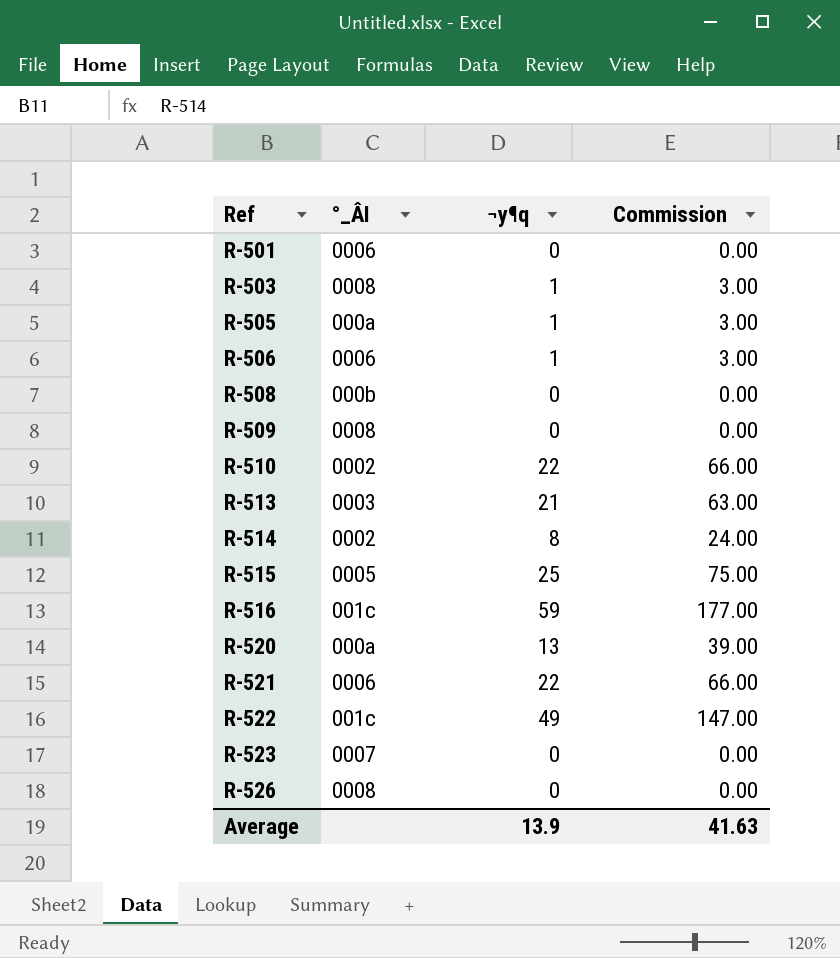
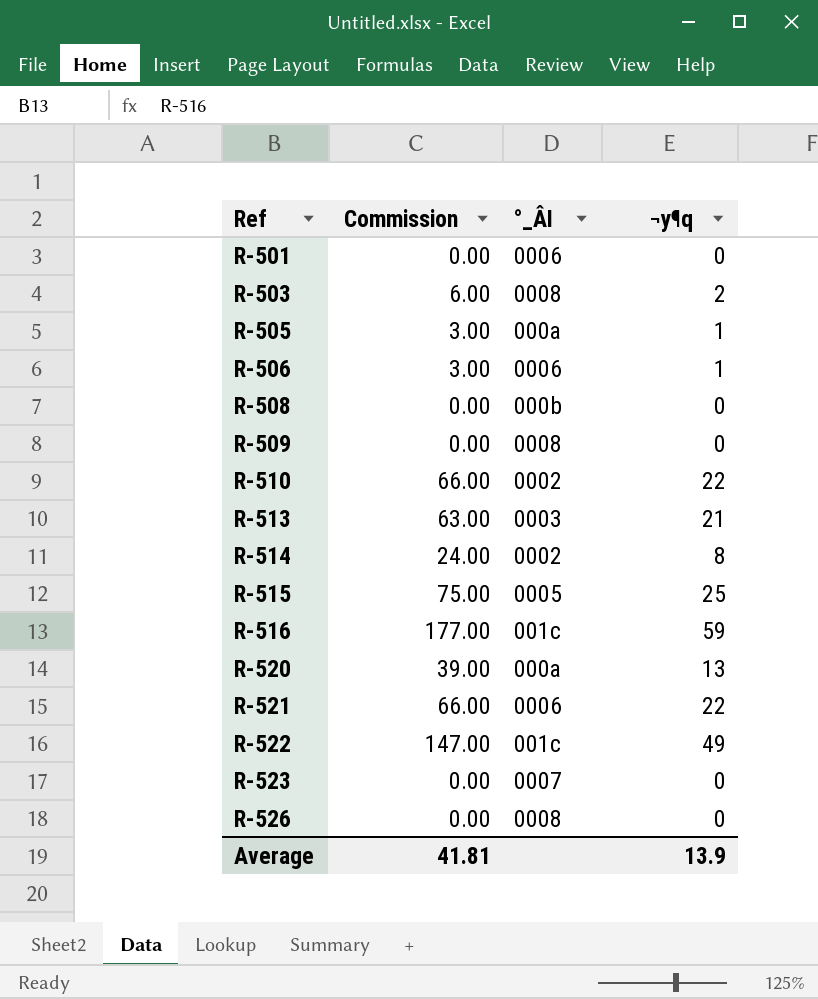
column Commission | position: 4 -> 2
R-503 | Commission: 3.00 -> 6.00
R-503 | ¬y¶q: 1 -> 2
Average | Commission: 41.63 -> 41.81

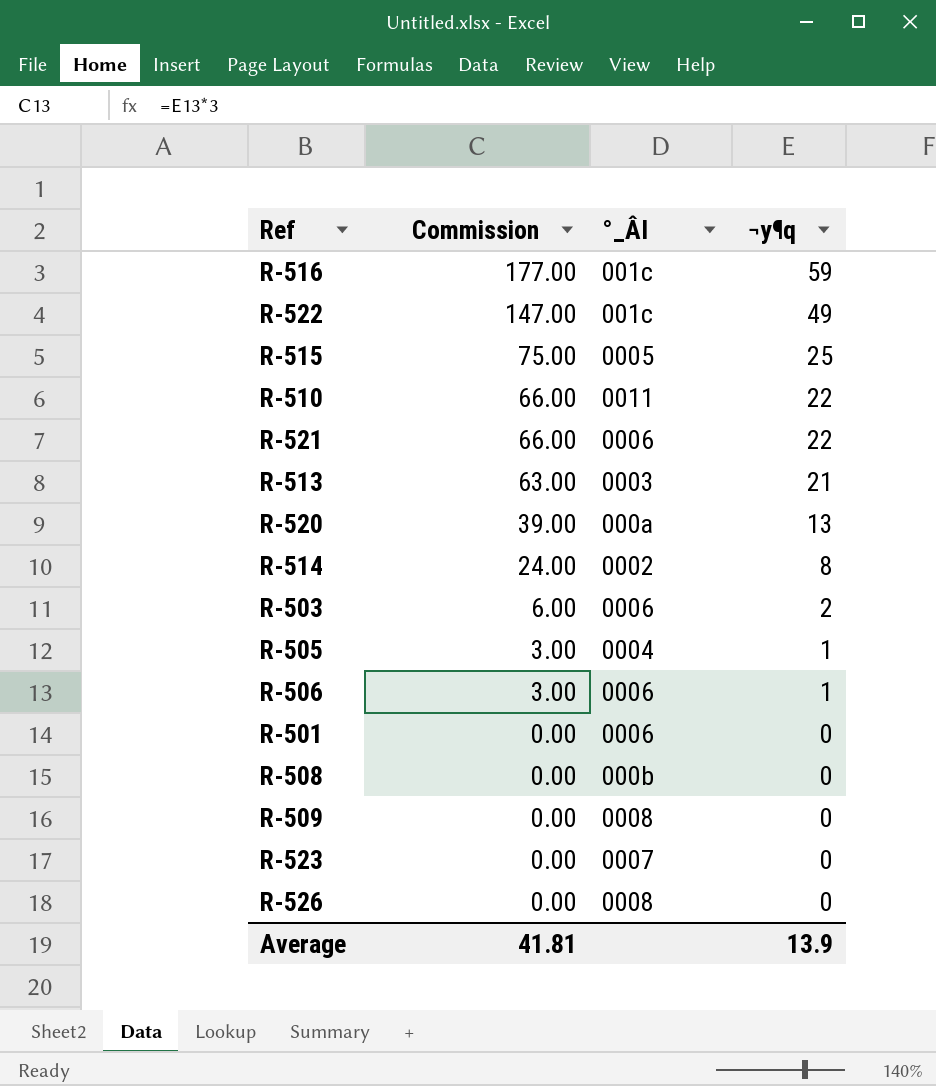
row order: Ref ascending -> Commission descending
R-510 | °_ÂI: 0002 -> 0011
R-503 | °_ÂI: 0008 -> 0006
R-505 | °_ÂI: 000a -> 0004

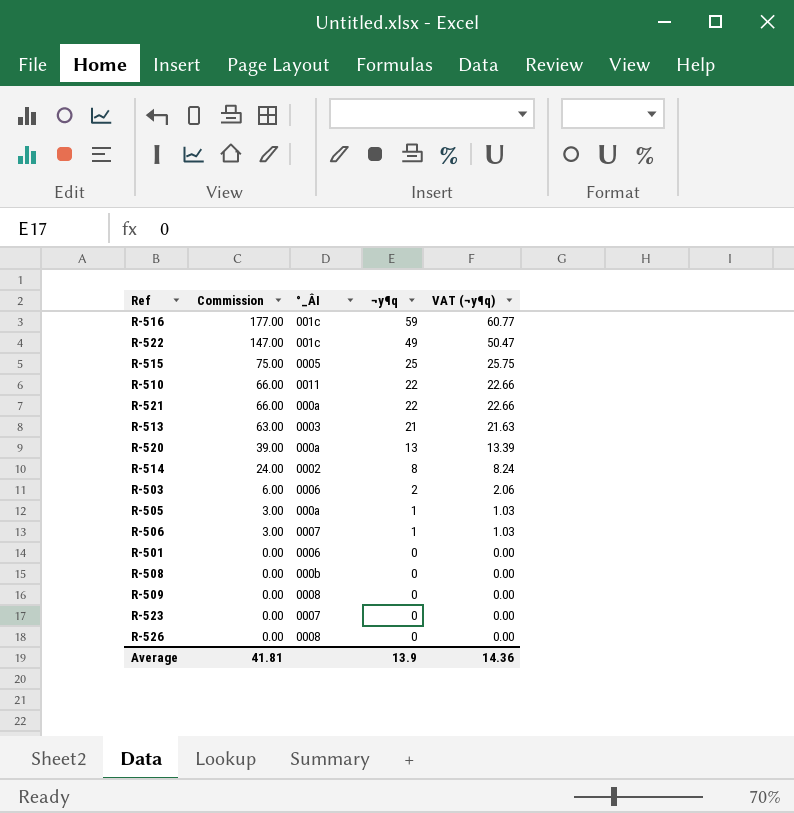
column VAT (¬y¶q) | formula: none -> [¬y¶q] * 1.03
R-521 | °_ÂI: 0006 -> 000a
R-505 | °_ÂI: 0004 -> 000a
R-506 | °_ÂI: 0006 -> 0007

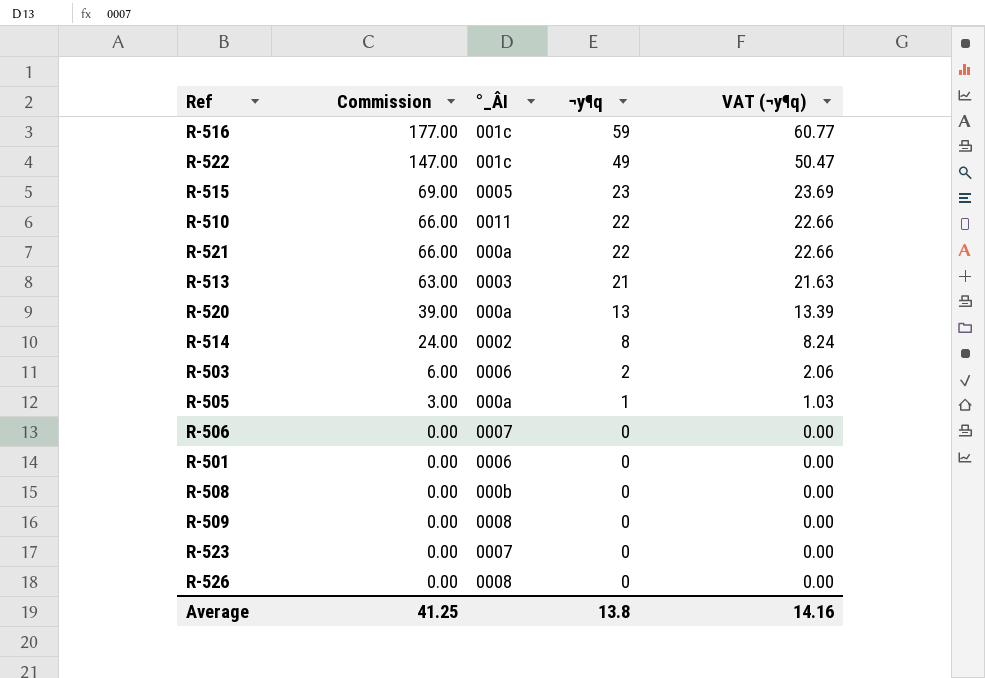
R-515 | Commission: 75.00 -> 69.00
R-515 | ¬y¶q: 25 -> 23
R-515 | VAT (¬y¶q): 25.75 -> 23.69
R-506 | Commission: 3.00 -> 0.00
R-506 | ¬y¶q: 1 -> 0
R-506 | VAT (¬y¶q): 1.03 -> 0.00
Average | Commission: 41.81 -> 41.25
Average | ¬y¶q: 13.9 -> 13.8
Average | VAT (¬y¶q): 14.36 -> 14.16

